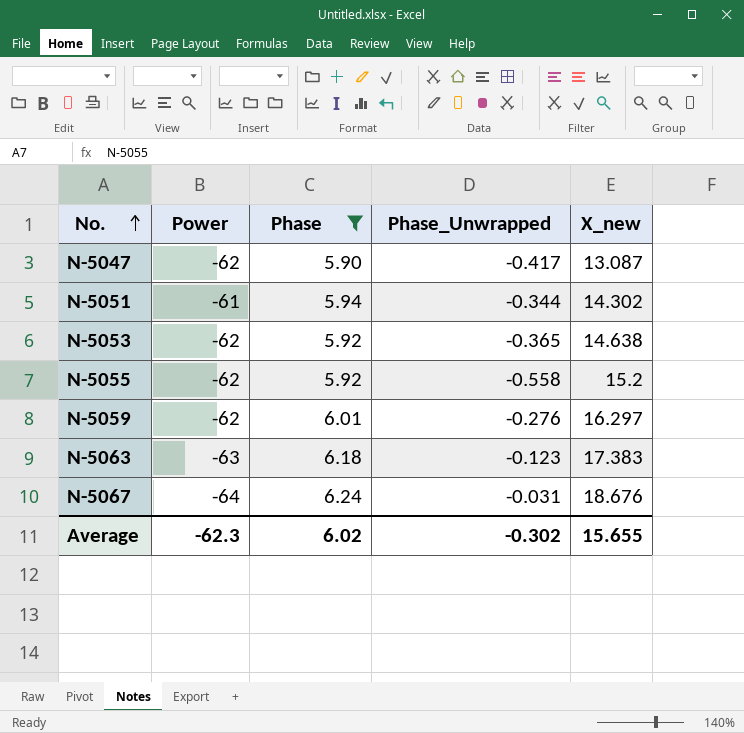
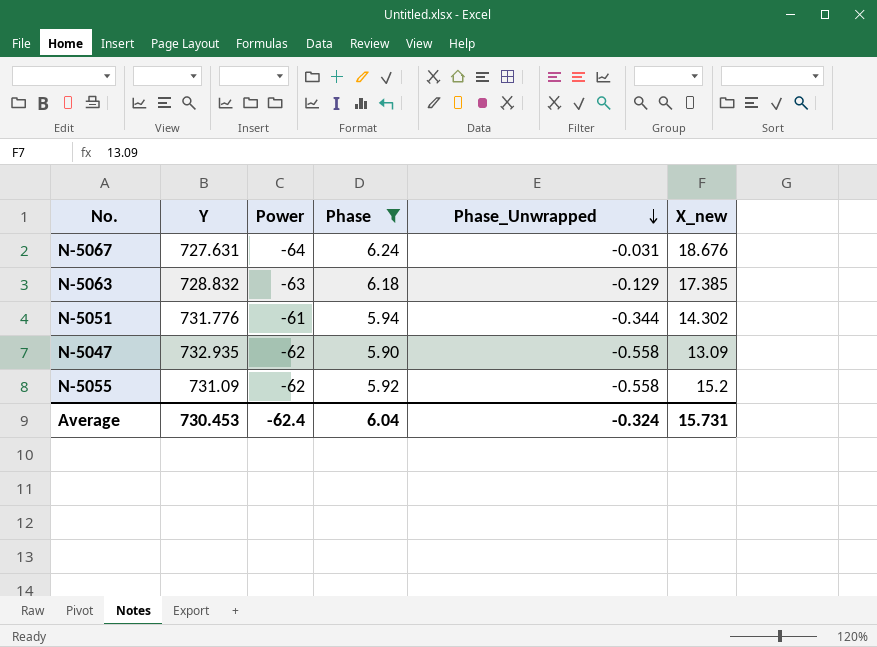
row order: No. ascending -> Phase_Unwrapped descending
column Y | position: none -> 2
row N-5053: -62 | 5.92 | -0.365 | 14.638 -> none
row N-5059: -62 | 6.01 | -0.276 | 16.297 -> none
N-5063 | Phase_Unwrapped: -0.123 -> -0.129
N-5063 | X_new: 17.383 -> 17.385
N-5047 | Phase_Unwrapped: -0.417 -> -0.558
N-5047 | X_new: 13.087 -> 13.09
Average | Power: -62.3 -> -62.4
Average | Phase: 6.02 -> 6.04
Average | Phase_Unwrapped: -0.302 -> -0.324
Average | X_new: 15.655 -> 15.731

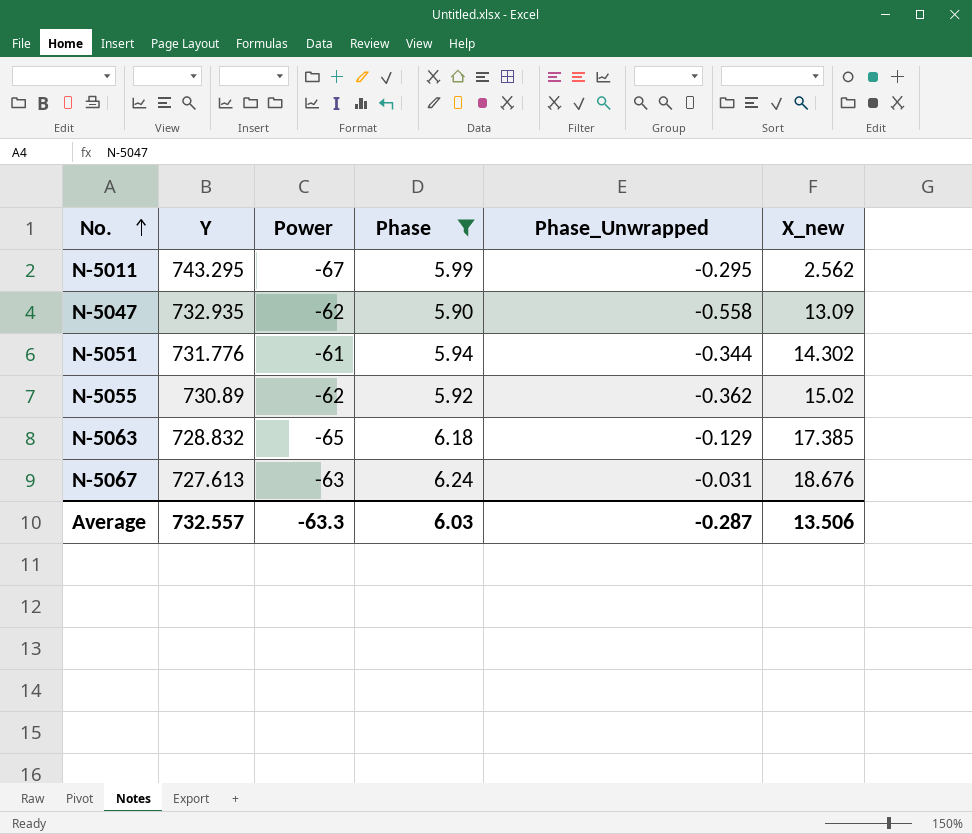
row order: Phase_Unwrapped descending -> No. ascending
row N-5011: none -> 743.295 | -67 | 5.99 | -0.295 | 2.562
N-5055 | Y: 731.09 -> 730.89
N-5055 | Phase_Unwrapped: -0.558 -> -0.362
N-5055 | X_new: 15.2 -> 15.02
N-5063 | Power: -63 -> -65
N-5067 | Y: 727.631 -> 727.613
N-5067 | Power: -64 -> -63
Average | Y: 730.453 -> 732.557
Average | Power: -62.4 -> -63.3
Average | Phase: 6.04 -> 6.03
Average | Phase_Unwrapped: -0.324 -> -0.287
Average | X_new: 15.731 -> 13.506

